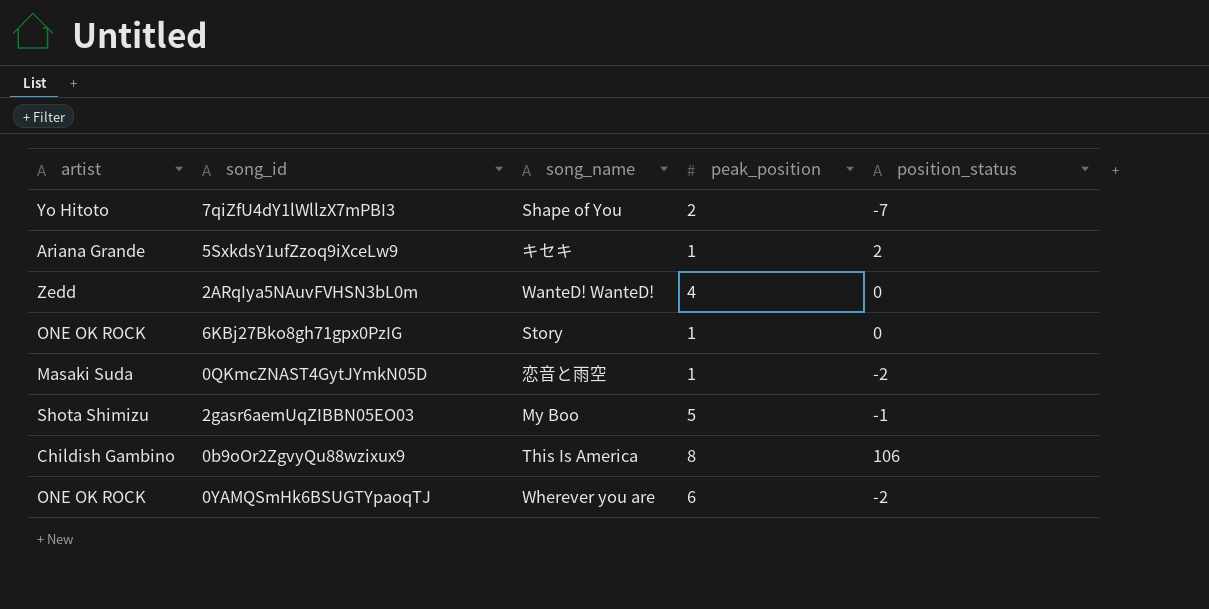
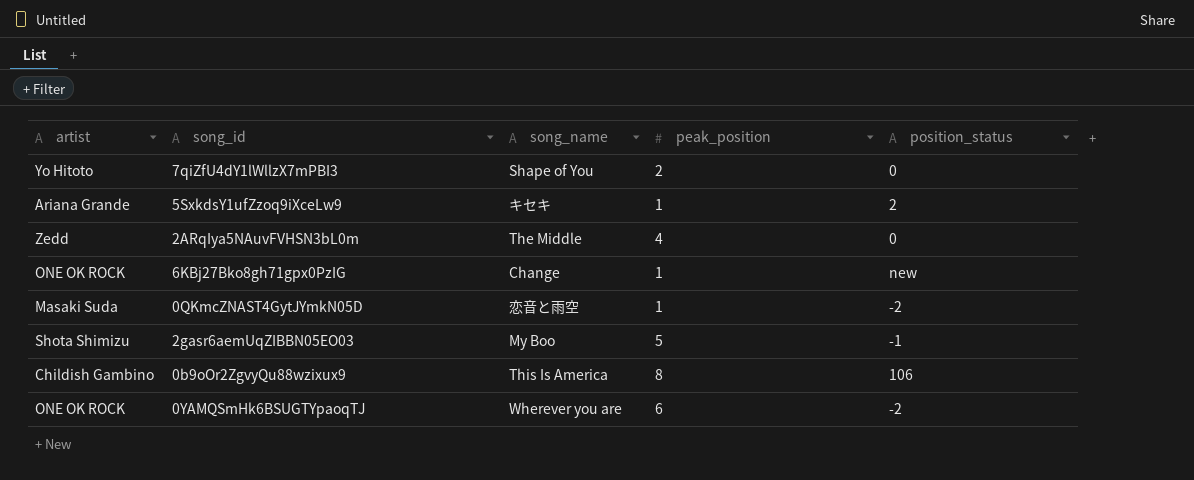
7qiZfU4dY1lWllzX7mPBI3 | position_status: -7 -> 0
2ARqIya5NAuvFVHSN3bL0m | song_name: WanteD! WanteD! -> The Middle
6KBj27Bko8gh71gpx0PzIG | song_name: Story -> Change
6KBj27Bko8gh71gpx0PzIG | position_status: 0 -> new

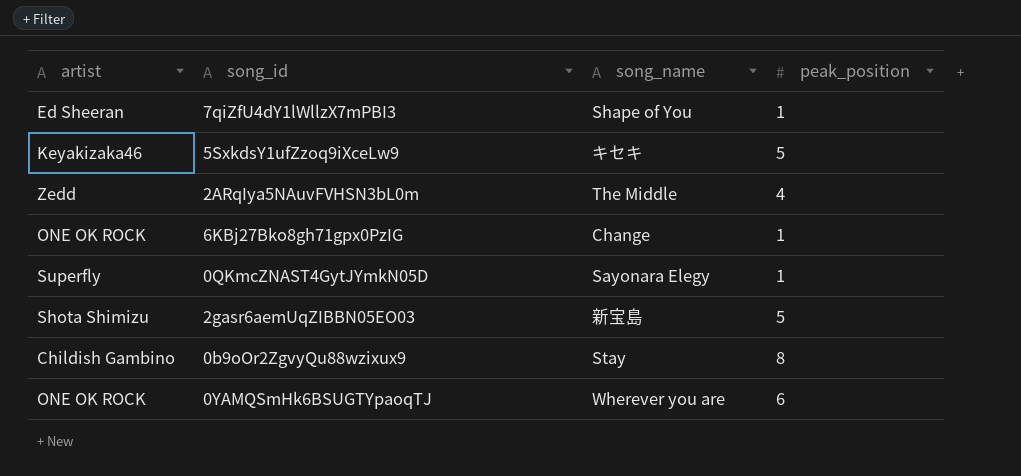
column position_status | position: 5 -> none
7qiZfU4dY1lWllzX7mPBI3 | artist: Yo Hitoto -> Ed Sheeran
7qiZfU4dY1lWllzX7mPBI3 | peak_position: 2 -> 1
5SxkdsY1ufZzoq9iXceLw9 | artist: Ariana Grande -> Keyakizaka46
5SxkdsY1ufZzoq9iXceLw9 | peak_position: 1 -> 5
0QKmcZNAST4GytJYmkN05D | artist: Masaki Suda -> Superfly
0QKmcZNAST4GytJYmkN05D | song_name: 恋音と雨空 -> Sayonara Elegy
2gasr6aemUqZIBBN05EO03 | song_name: My Boo -> 新宝島
0b9oOr2ZgvyQu88wzixux9 | song_name: This Is America -> Stay

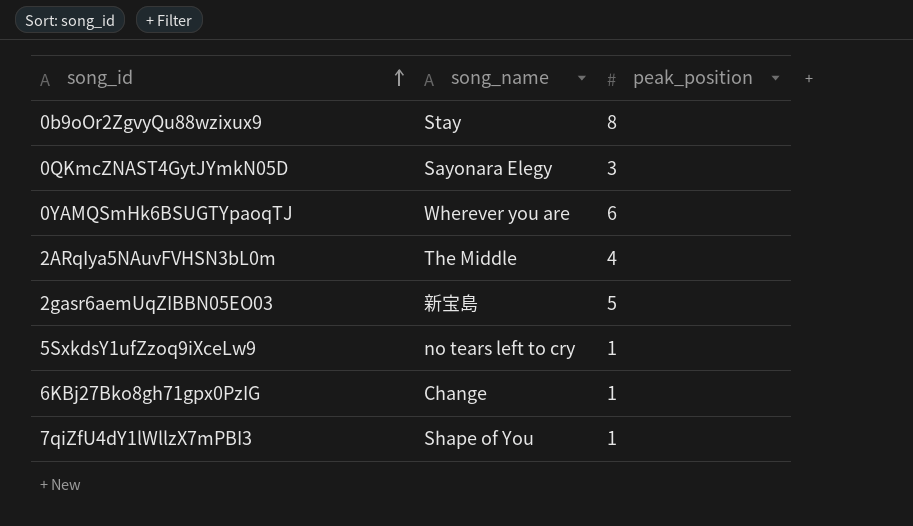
row order: none -> song_id ascending
column artist | position: 1 -> none
0QKmcZNAST4GytJYmkN05D | peak_position: 1 -> 3
5SxkdsY1ufZzoq9iXceLw9 | song_name: キセキ -> no tears left to cry
5SxkdsY1ufZzoq9iXceLw9 | peak_position: 5 -> 1

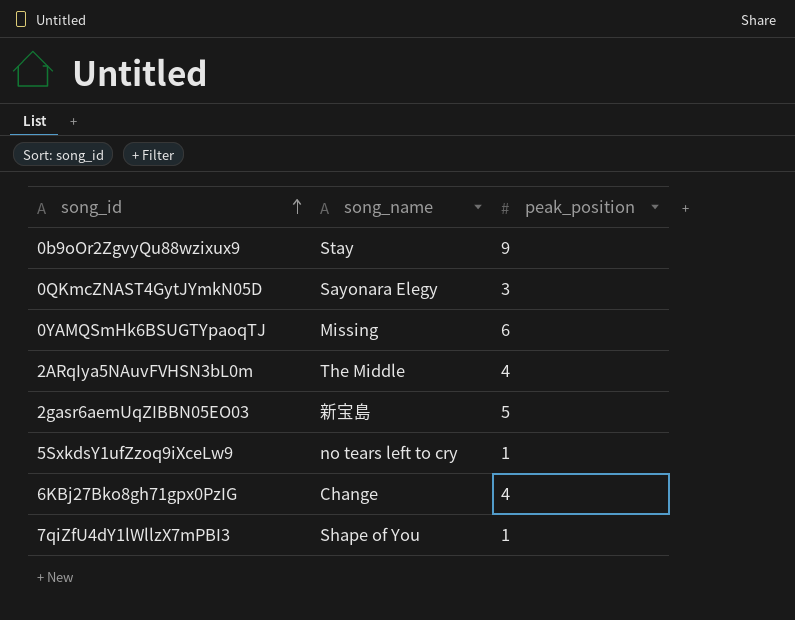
0b9oOr2ZgvyQu88wzixux9 | peak_position: 8 -> 9
0YAMQSmHk6BSUGTYpaoqTJ | song_name: Wherever you are -> Missing
6KBj27Bko8gh71gpx0PzIG | peak_position: 1 -> 4

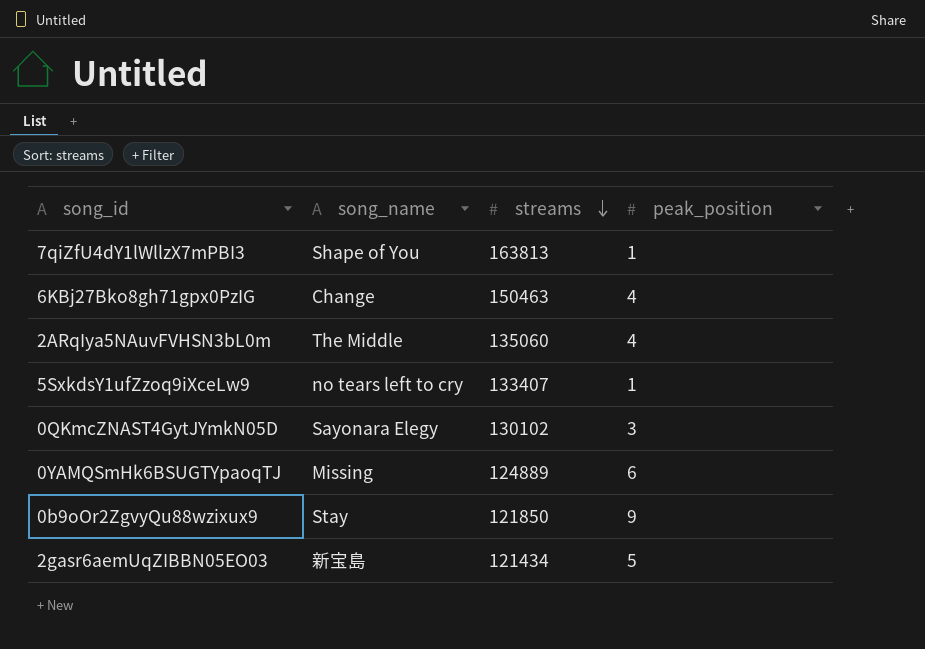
row order: song_id ascending -> streams descending
column streams | position: none -> 3

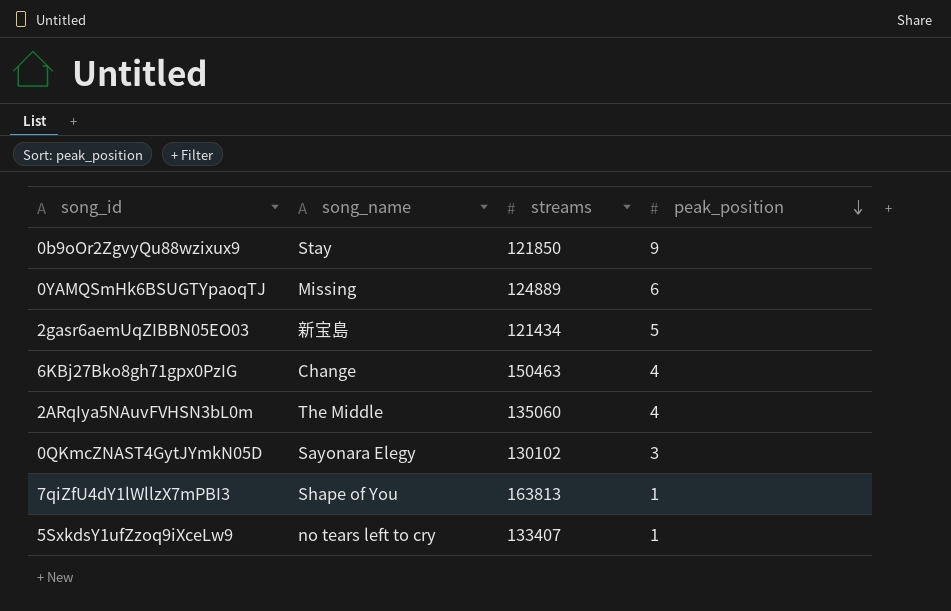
row order: streams descending -> peak_position descending

